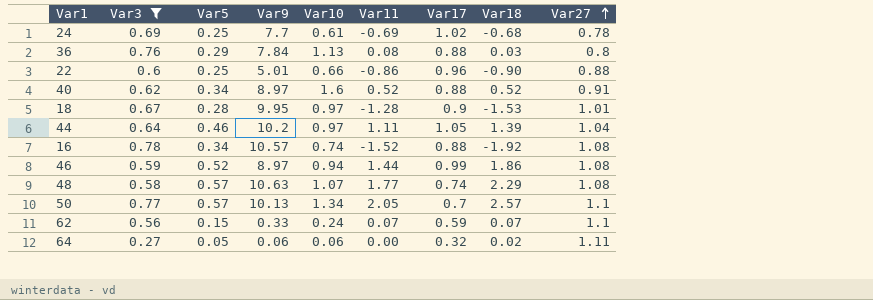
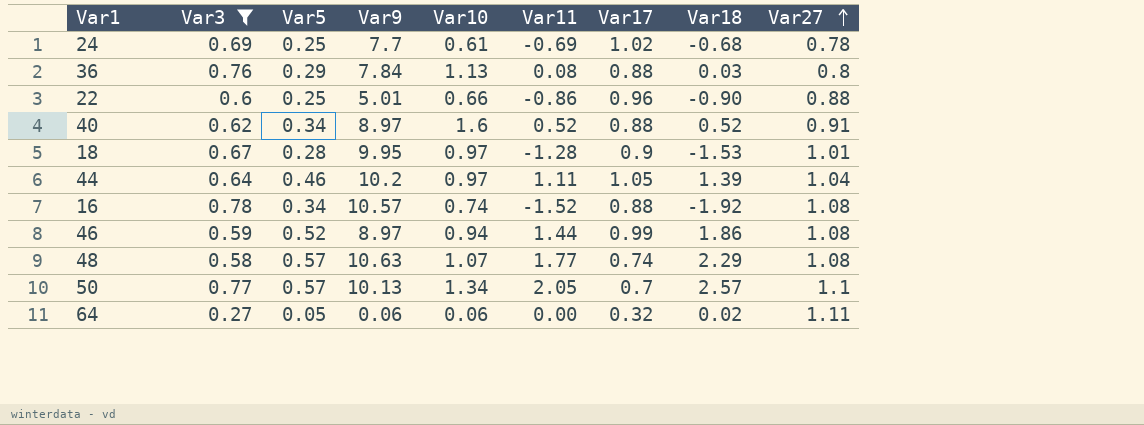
row 62: 0.56 | 0.15 | 0.33 | 0.24 | 0.07 | 0.59 | 0.07 | 1.1 -> none

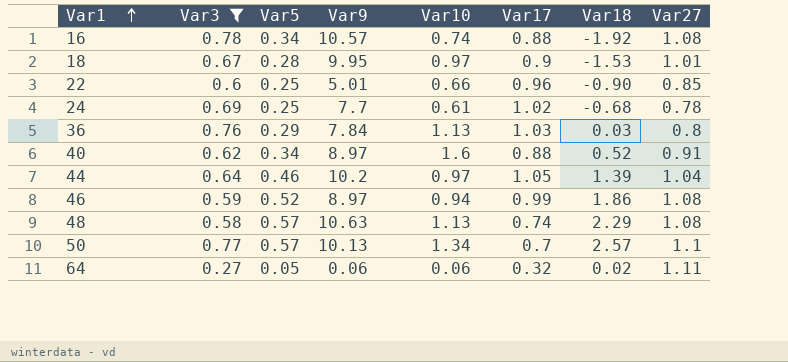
row order: Var27 ascending -> Var1 ascending
column Var11 | position: 6 -> none
22 | Var27: 0.88 -> 0.85
36 | Var17: 0.88 -> 1.03
48 | Var10: 1.07 -> 1.13

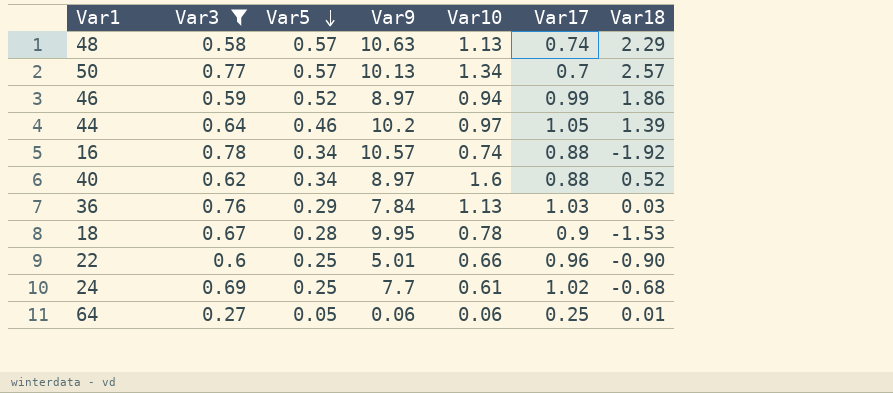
row order: Var1 ascending -> Var5 descending
column Var27 | position: 8 -> none
18 | Var10: 0.97 -> 0.78
64 | Var17: 0.32 -> 0.25
64 | Var18: 0.02 -> 0.01

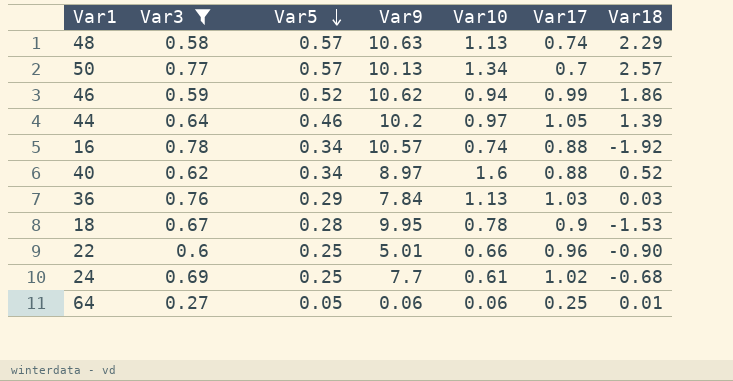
46 | Var9: 8.97 -> 10.62

